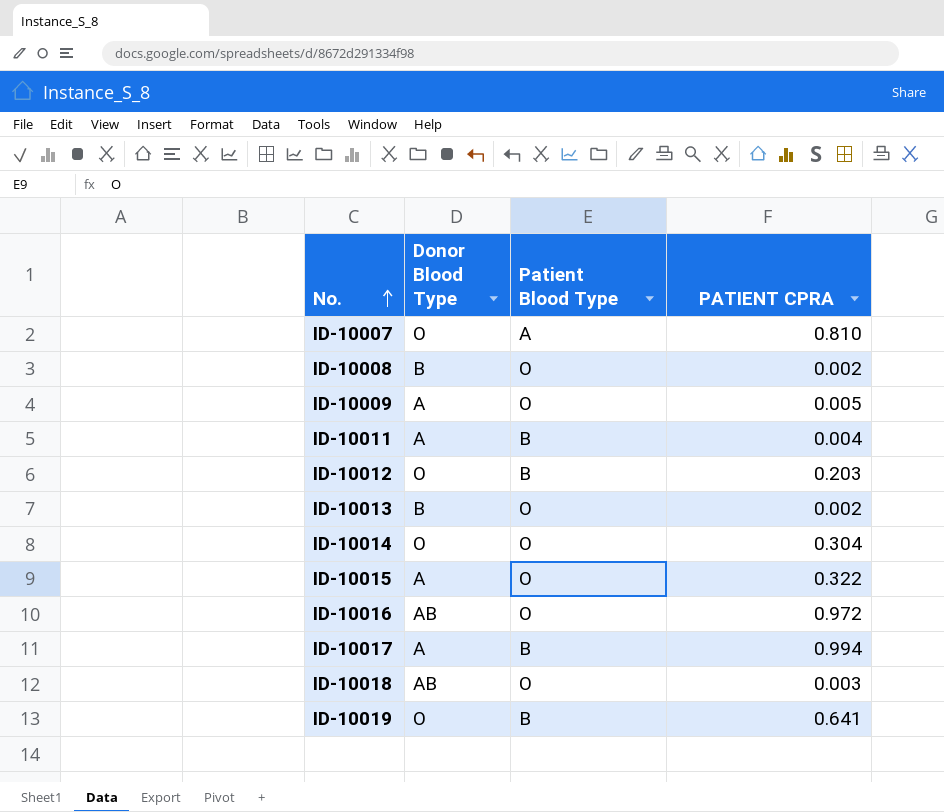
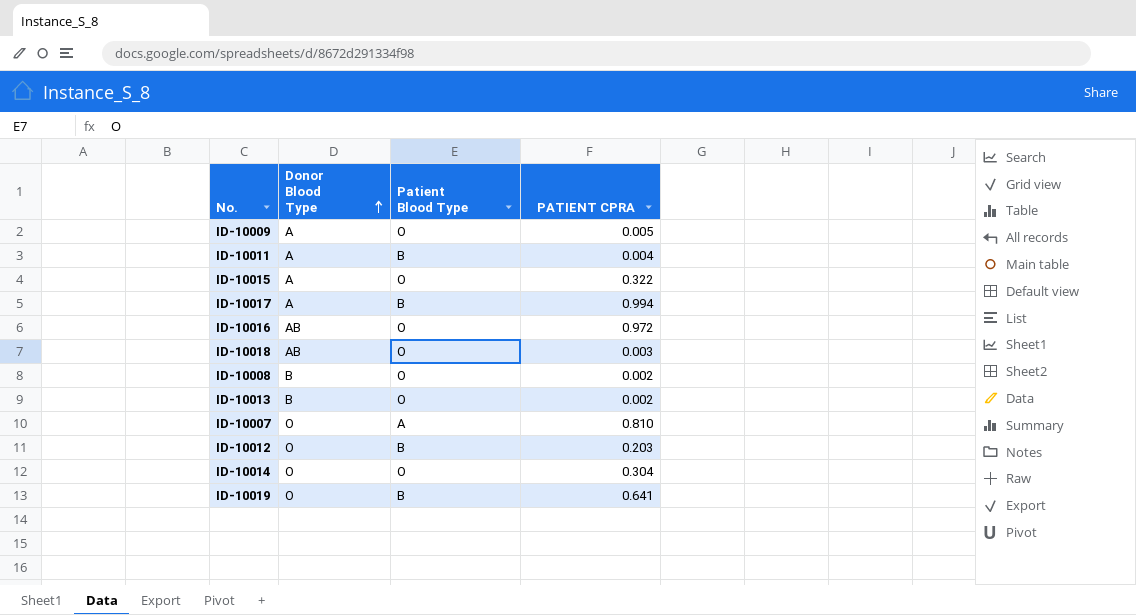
row order: No. ascending -> Donor Blood Type ascending

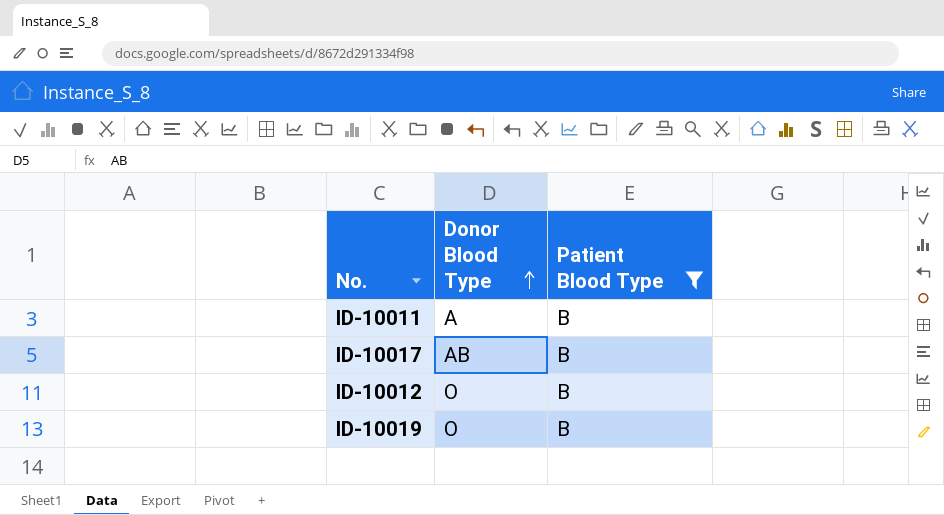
filter: none -> Patient Blood Type = B
column PATIENT CPRA | position: 4 -> none
ID-10017 | Donor Blood Type: A -> AB

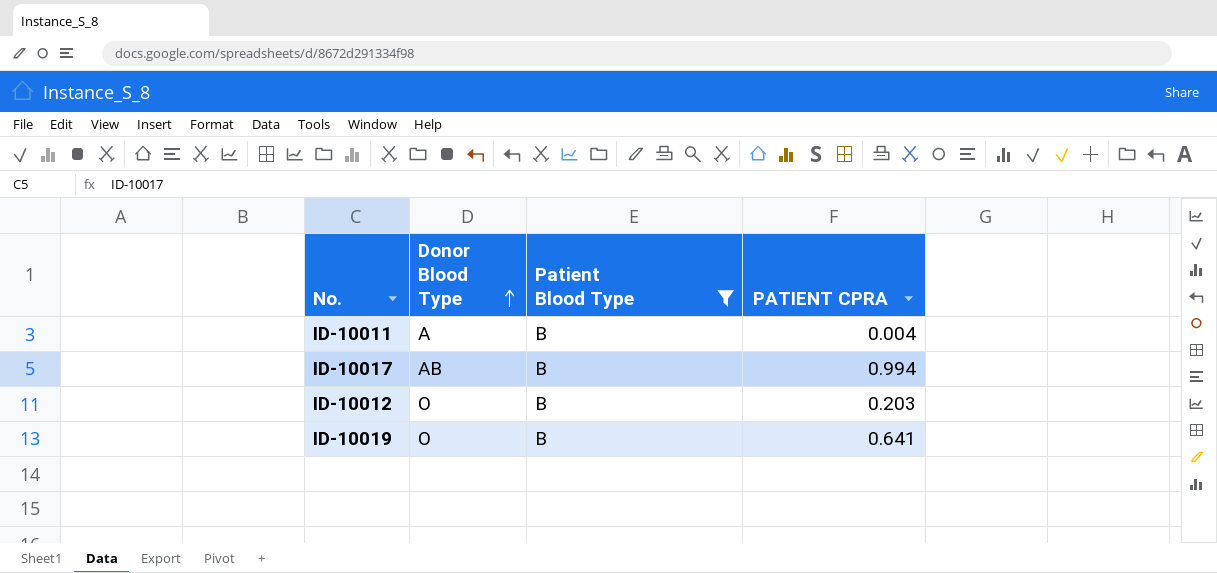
column PATIENT CPRA | position: none -> 4

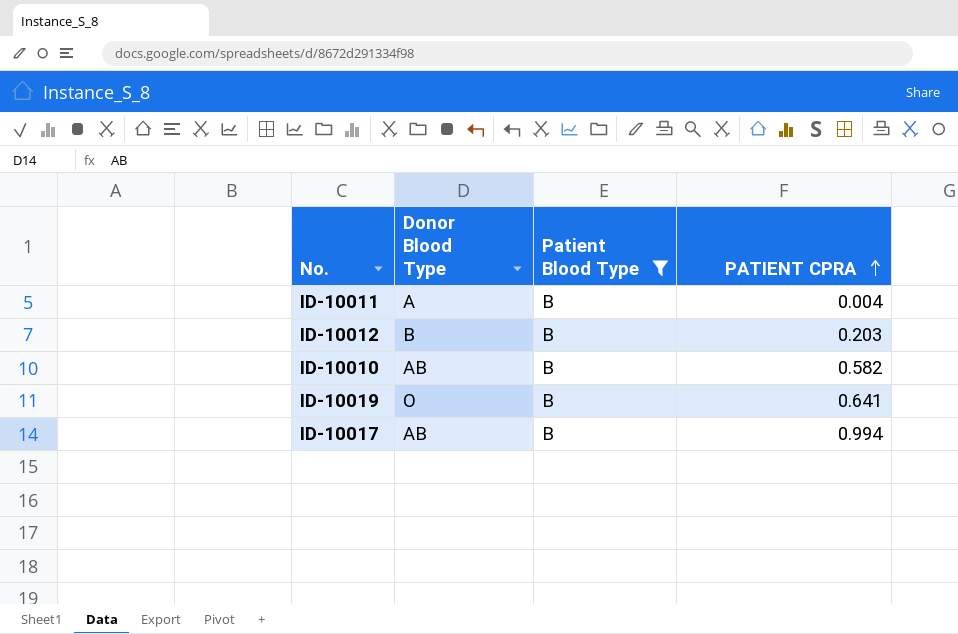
row order: Donor Blood Type ascending -> PATIENT CPRA ascending
ID-10012 | Donor Blood Type: O -> B
row ID-10010: none -> AB | B | 0.582

